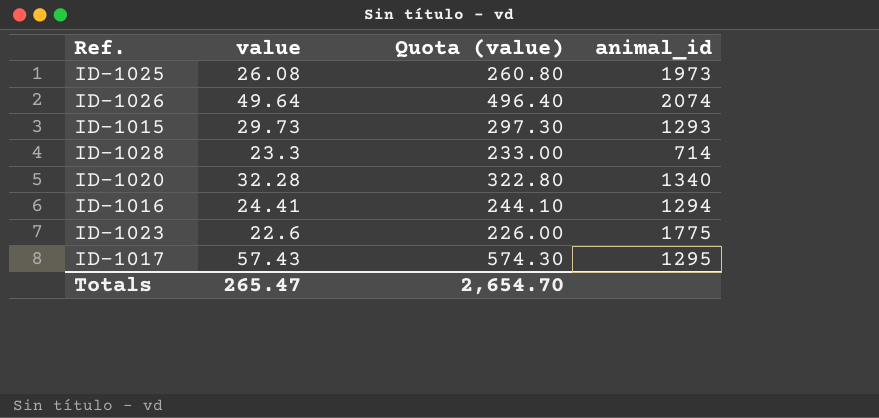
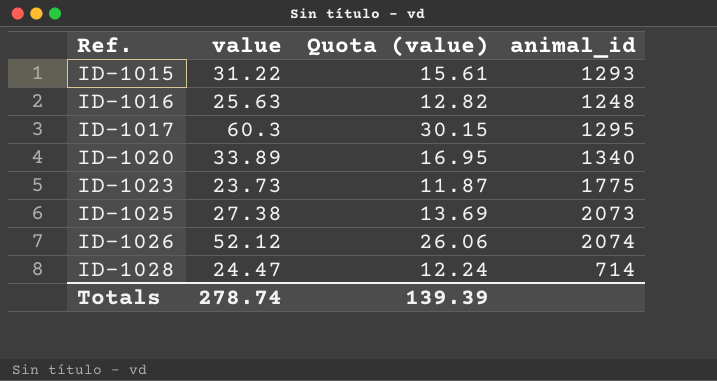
row order: none -> Ref. ascending
column Quota (value) | formula: [value] * 10 -> [value] * 0.5
ID-1015 | value: 29.73 -> 31.22
ID-1016 | value: 24.41 -> 25.63
ID-1016 | animal_id: 1294 -> 1248
ID-1017 | value: 57.43 -> 60.3
ID-1020 | value: 32.28 -> 33.89
ID-1023 | value: 22.6 -> 23.73
ID-1025 | value: 26.08 -> 27.38
ID-1025 | animal_id: 1973 -> 2073
ID-1026 | value: 49.64 -> 52.12
ID-1028 | value: 23.3 -> 24.47
Totals | value: 265.47 -> 278.74
Totals | Quota (value): 2,654.70 -> 139.39

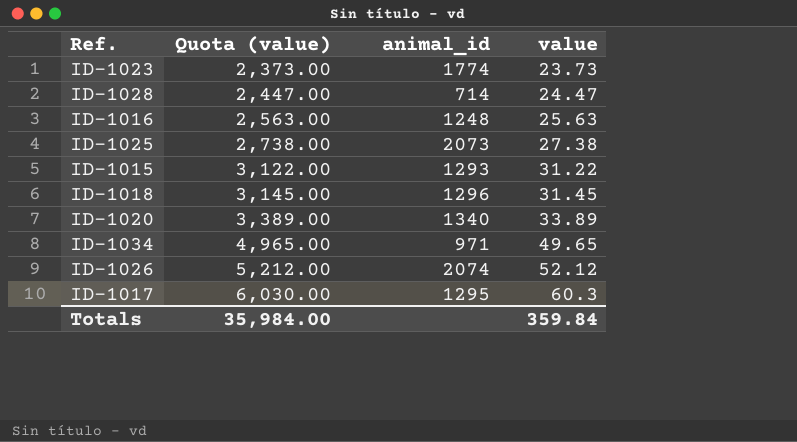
row order: Ref. ascending -> Quota (value) ascending
column Quota (value) | formula: [value] * 0.5 -> [value] * 100
column value | position: 2 -> 4
ID-1023 | animal_id: 1775 -> 1774
row ID-1018: none -> 3,145.00 | 1296 | 31.45
row ID-1034: none -> 4,965.00 | 971 | 49.65
Totals | Quota (value): 139.39 -> 35,984.00
Totals | value: 278.74 -> 359.84

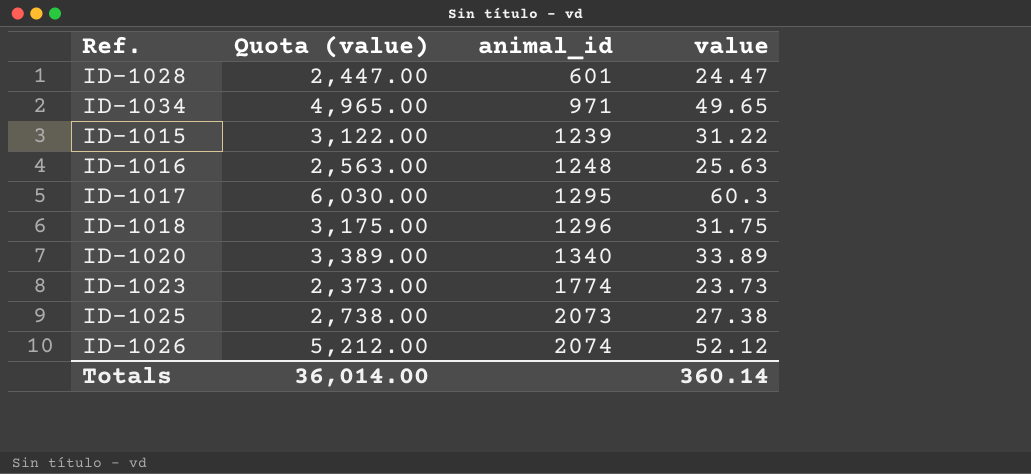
row order: Quota (value) ascending -> animal_id ascending
ID-1028 | animal_id: 714 -> 601
ID-1015 | animal_id: 1293 -> 1239
ID-1018 | Quota (value): 3,145.00 -> 3,175.00
ID-1018 | value: 31.45 -> 31.75
Totals | Quota (value): 35,984.00 -> 36,014.00
Totals | value: 359.84 -> 360.14

